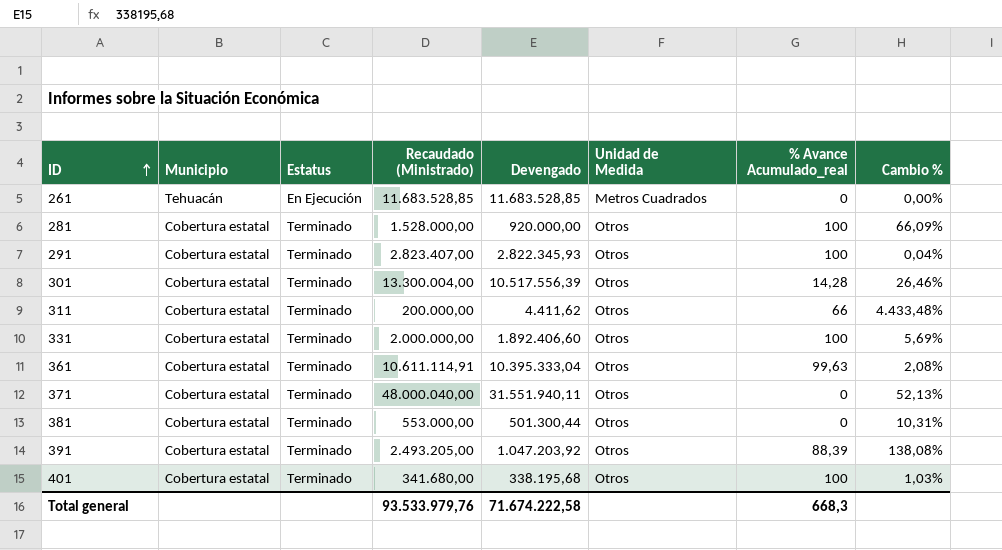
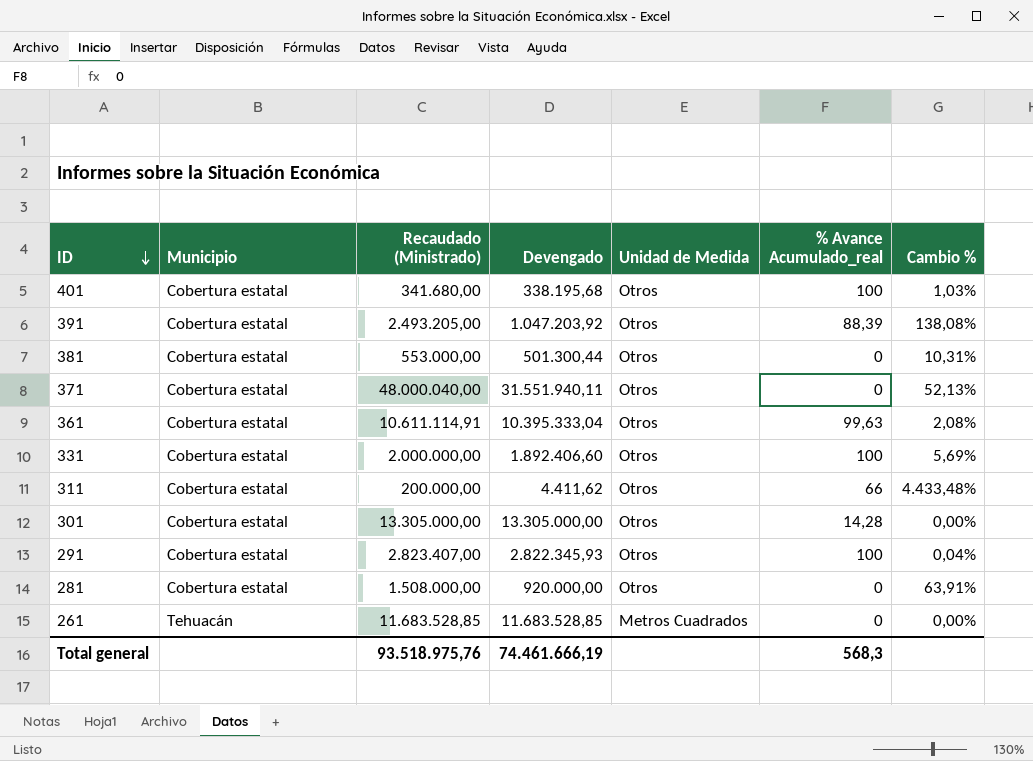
row order: ID ascending -> ID descending
column Estatus | position: 3 -> none
301 | Recaudado (Ministrado): 13.300.004,00 -> 13.305.000,00
301 | Devengado: 10.517.556,39 -> 13.305.000,00
301 | Cambio %: 26,46% -> 0,00%
281 | Recaudado (Ministrado): 1.528.000,00 -> 1.508.000,00
281 | % Avance Acumulado_real: 100 -> 0
281 | Cambio %: 66,09% -> 63,91%
Total general | Recaudado (Ministrado): 93.533.979,76 -> 93.518.975,76
Total general | Devengado: 71.674.222,58 -> 74.461.666,19
Total general | % Avance Acumulado_real: 668,3 -> 568,3

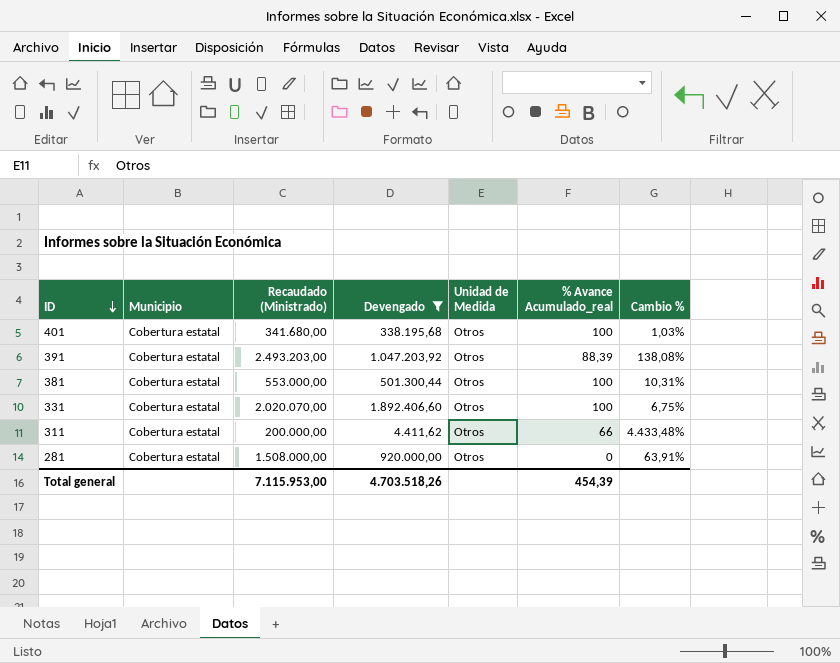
filter: none -> Devengado <= 1.892.406,60
391 | Recaudado (Ministrado): 2.493.205,00 -> 2.493.203,00
381 | % Avance Acumulado_real: 0 -> 100
331 | Recaudado (Ministrado): 2.000.000,00 -> 2.020.070,00
331 | Cambio %: 5,69% -> 6,75%
Total general | Recaudado (Ministrado): 93.518.975,76 -> 7.115.953,00
Total general | Devengado: 74.461.666,19 -> 4.703.518,26
Total general | % Avance Acumulado_real: 568,3 -> 454,39

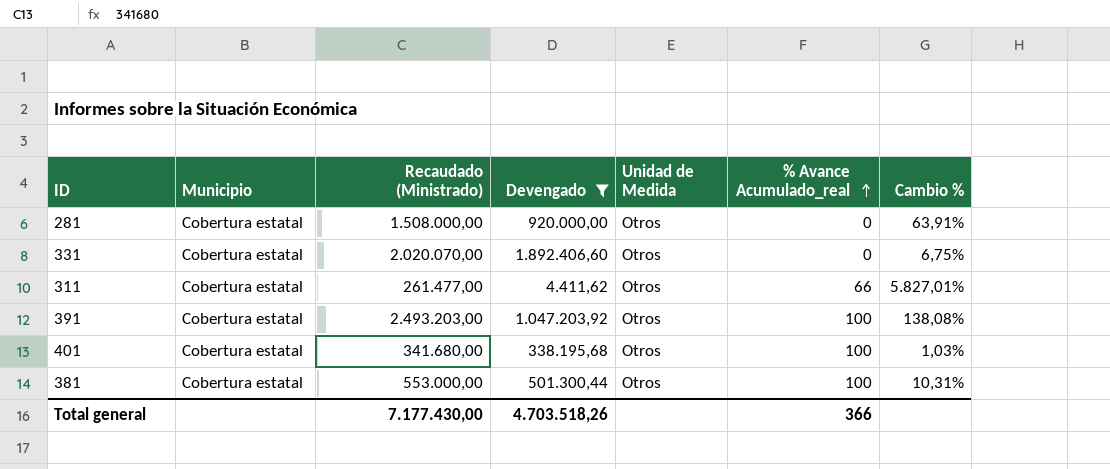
row order: ID descending -> % Avance Acumulado_real ascending
331 | % Avance Acumulado_real: 100 -> 0
311 | Recaudado (Ministrado): 200.000,00 -> 261.477,00
311 | Cambio %: 4.433,48% -> 5.827,01%
391 | % Avance Acumulado_real: 88,39 -> 100
Total general | Recaudado (Ministrado): 7.115.953,00 -> 7.177.430,00
Total general | % Avance Acumulado_real: 454,39 -> 366

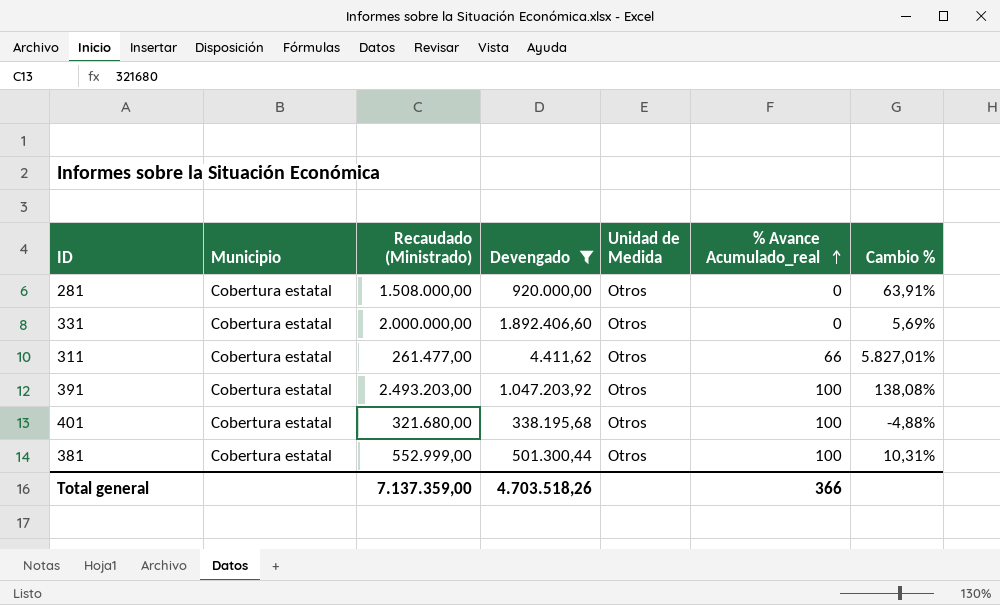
331 | Recaudado (Ministrado): 2.020.070,00 -> 2.000.000,00
331 | Cambio %: 6,75% -> 5,69%
401 | Recaudado (Ministrado): 341.680,00 -> 321.680,00
401 | Cambio %: 1,03% -> -4,88%
381 | Recaudado (Ministrado): 553.000,00 -> 552.999,00
Total general | Recaudado (Ministrado): 7.177.430,00 -> 7.137.359,00

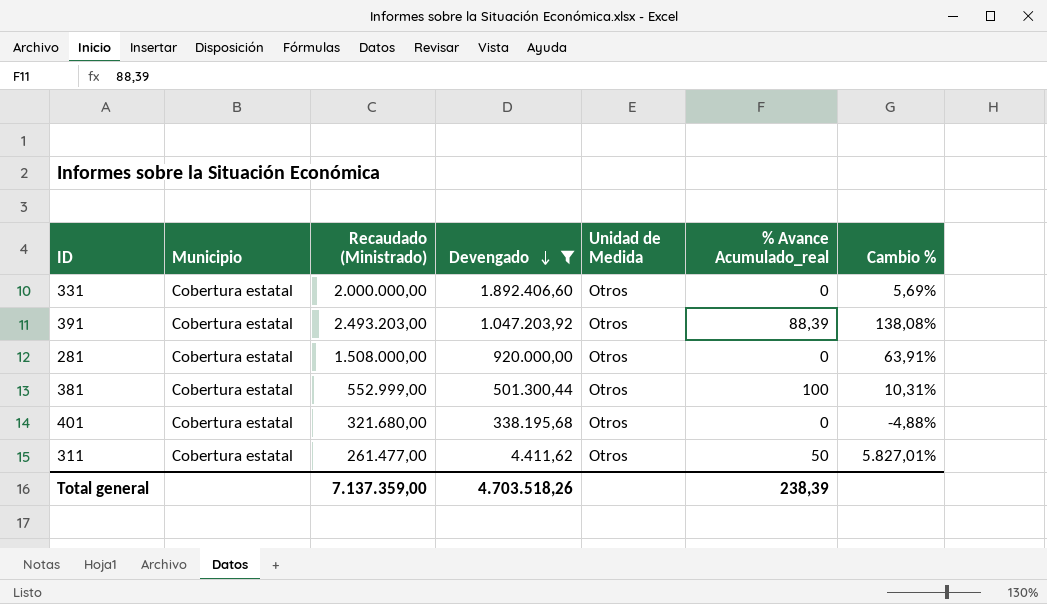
row order: % Avance Acumulado_real ascending -> Devengado descending
391 | % Avance Acumulado_real: 100 -> 88,39
401 | % Avance Acumulado_real: 100 -> 0
311 | % Avance Acumulado_real: 66 -> 50
Total general | % Avance Acumulado_real: 366 -> 238,39

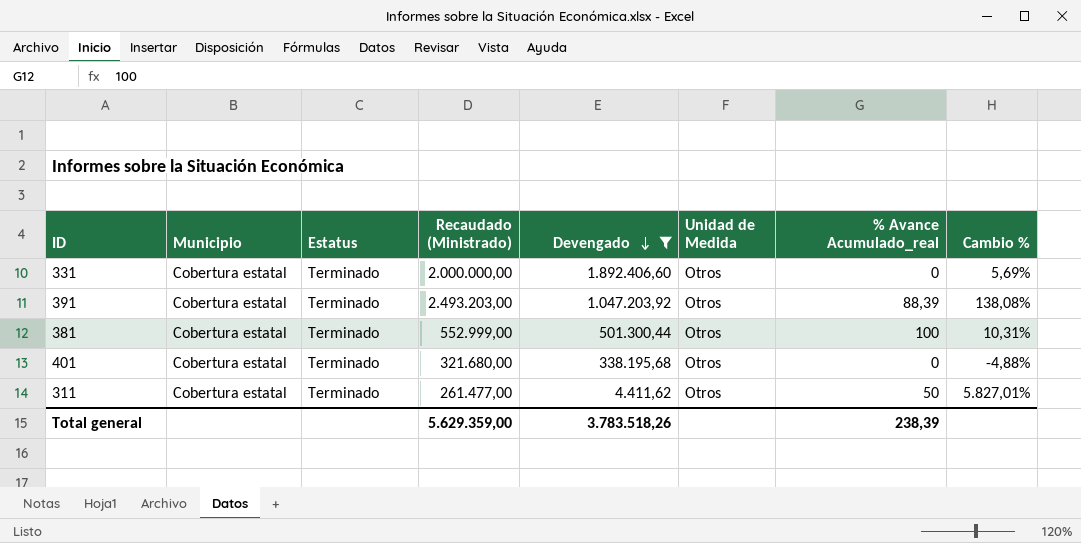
column Estatus | position: none -> 3
row 281: Cobertura estatal | 1.508.000,00 | 920.000,00 | Otros | 0 | 63,91% -> none
Total general | Recaudado (Ministrado): 7.137.359,00 -> 5.629.359,00
Total general | Devengado: 4.703.518,26 -> 3.783.518,26

